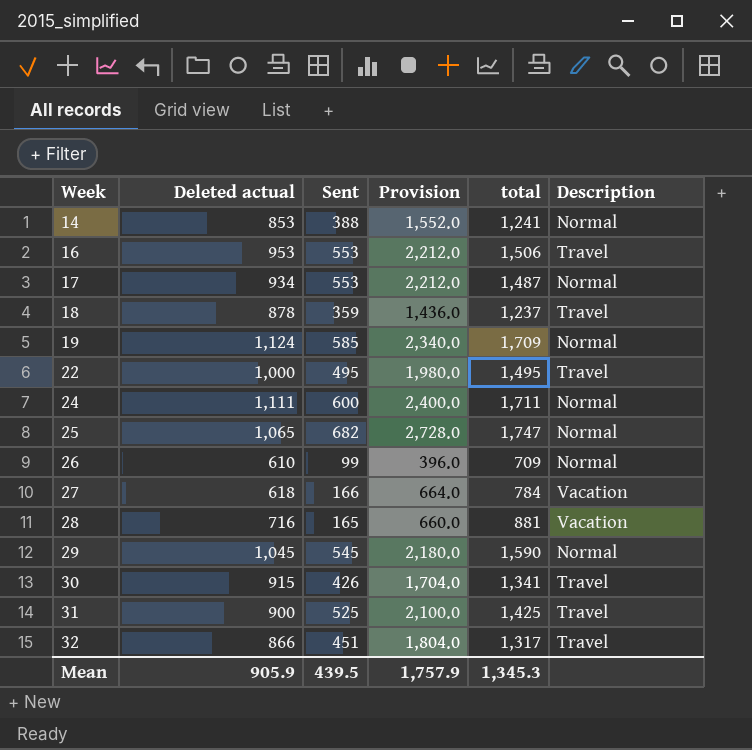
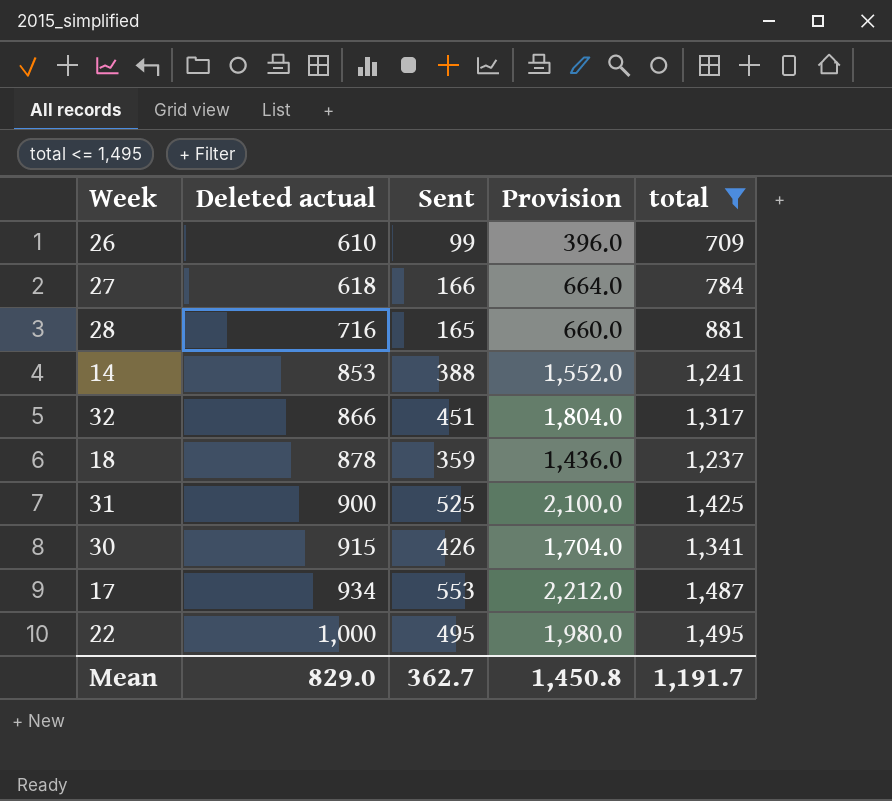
filter: none -> total <= 1,495
row order: Week ascending -> Deleted actual ascending
column Description | position: 6 -> none
Mean | Deleted actual: 905.9 -> 829.0
Mean | Sent: 439.5 -> 362.7
Mean | Provision: 1,757.9 -> 1,450.8
Mean | total: 1,345.3 -> 1,191.7

